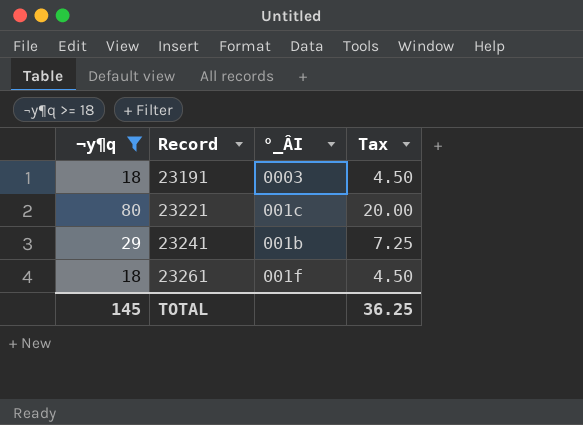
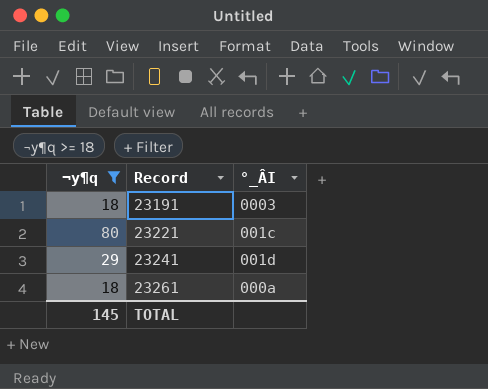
column Tax | formula: [¬y¶q] * 0.25 -> none
23241 | °_ÂI: 001b -> 001d
23261 | °_ÂI: 001f -> 000a

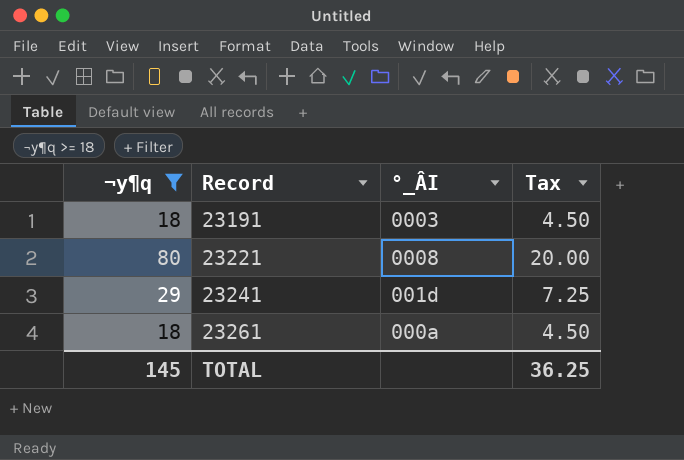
column Tax | formula: none -> [¬y¶q] * 0.25
23221 | °_ÂI: 001c -> 0008

